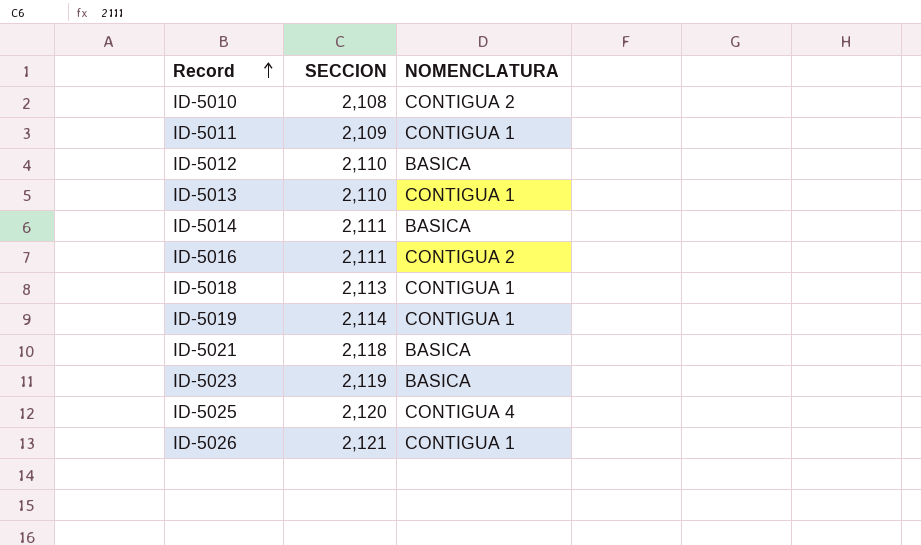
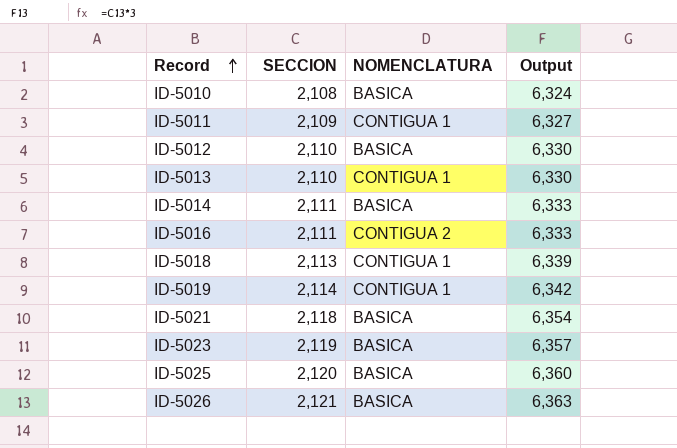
column Output | formula: none -> [SECCION] * 3
ID-5010 | NOMENCLATURA: CONTIGUA 2 -> BASICA
ID-5025 | NOMENCLATURA: CONTIGUA 4 -> BASICA
ID-5026 | NOMENCLATURA: CONTIGUA 1 -> BASICA

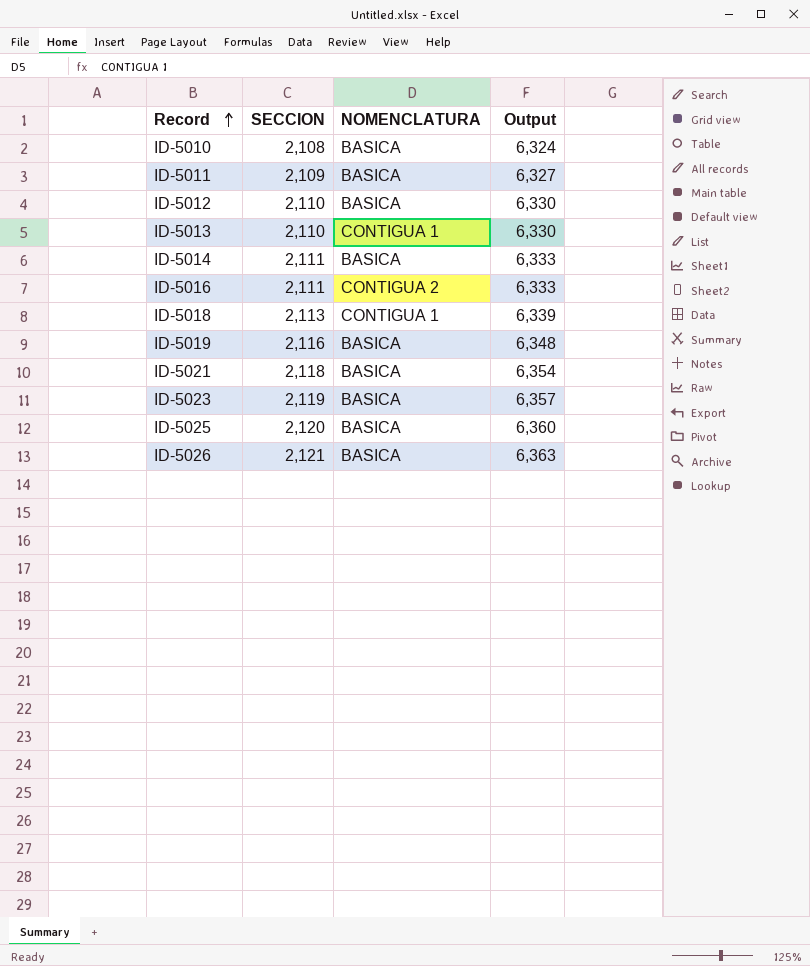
ID-5011 | NOMENCLATURA: CONTIGUA 1 -> BASICA
ID-5019 | SECCION: 2,114 -> 2,116
ID-5019 | NOMENCLATURA: CONTIGUA 1 -> BASICA
ID-5019 | Output: 6,342 -> 6,348

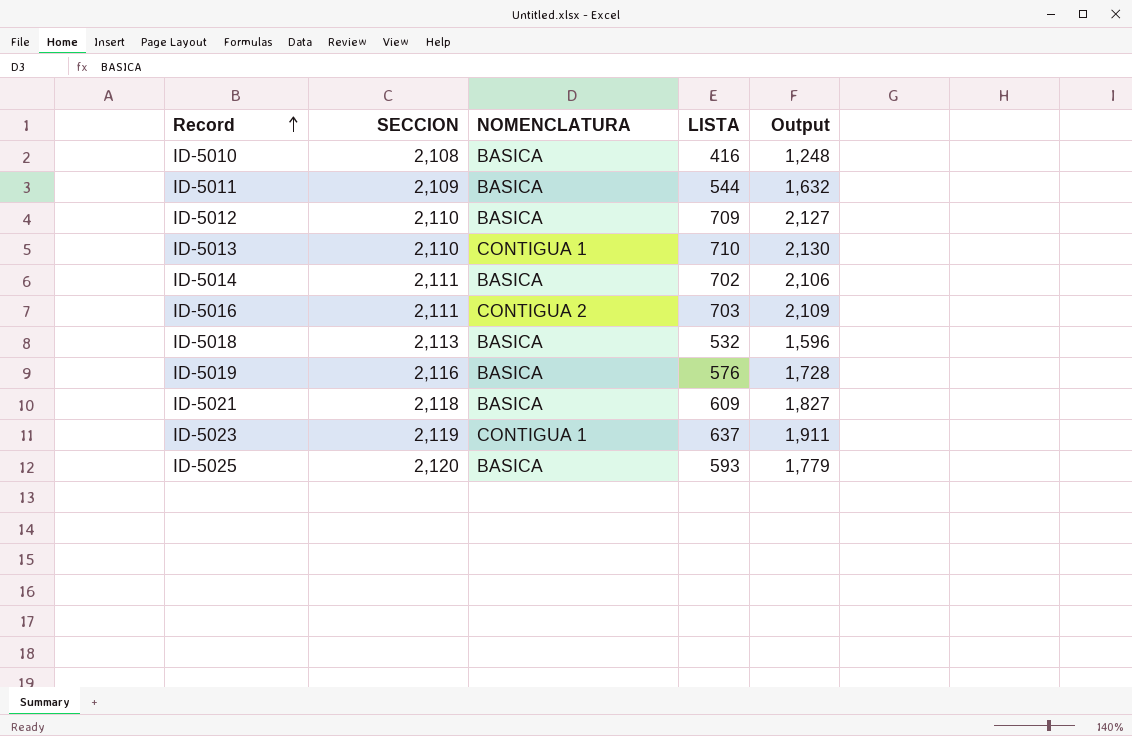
column LISTA | position: none -> 4
column Output | formula: [SECCION] * 3 -> [LISTA] * 3
row ID-5026: 2,121 | BASICA | 6,363 -> none
ID-5018 | NOMENCLATURA: CONTIGUA 1 -> BASICA
ID-5023 | NOMENCLATURA: BASICA -> CONTIGUA 1

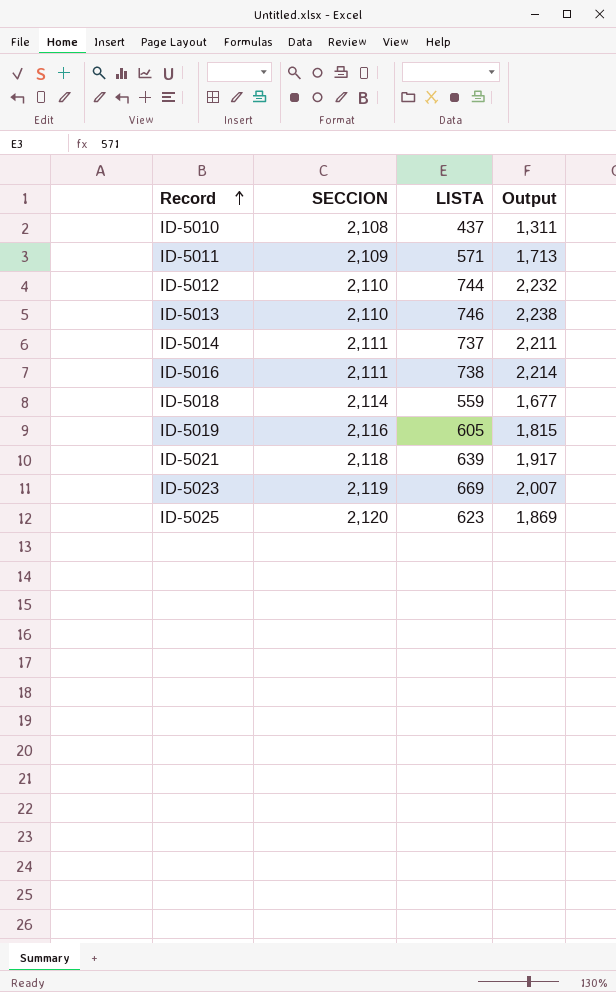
column NOMENCLATURA | position: 3 -> none
ID-5010 | LISTA: 416 -> 437
ID-5010 | Output: 1,248 -> 1,311
ID-5011 | LISTA: 544 -> 571
ID-5011 | Output: 1,632 -> 1,713
ID-5012 | LISTA: 709 -> 744
ID-5012 | Output: 2,127 -> 2,232
ID-5013 | LISTA: 710 -> 746
ID-5013 | Output: 2,130 -> 2,238
ID-5014 | LISTA: 702 -> 737
ID-5014 | Output: 2,106 -> 2,211
ID-5016 | LISTA: 703 -> 738
ID-5016 | Output: 2,109 -> 2,214
ID-5018 | SECCION: 2,113 -> 2,114
ID-5018 | LISTA: 532 -> 559
ID-5018 | Output: 1,596 -> 1,677
ID-5019 | LISTA: 576 -> 605
ID-5019 | Output: 1,728 -> 1,815
ID-5021 | LISTA: 609 -> 639
ID-5021 | Output: 1,827 -> 1,917
ID-5023 | LISTA: 637 -> 669
ID-5023 | Output: 1,911 -> 2,007
ID-5025 | LISTA: 593 -> 623
ID-5025 | Output: 1,779 -> 1,869

